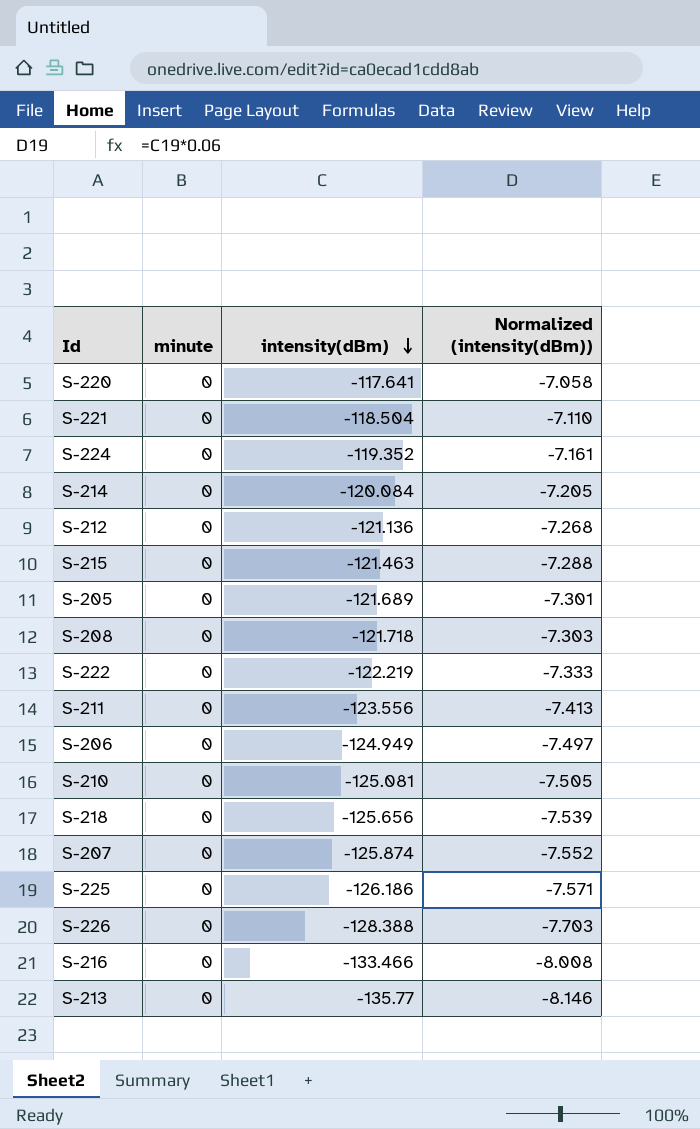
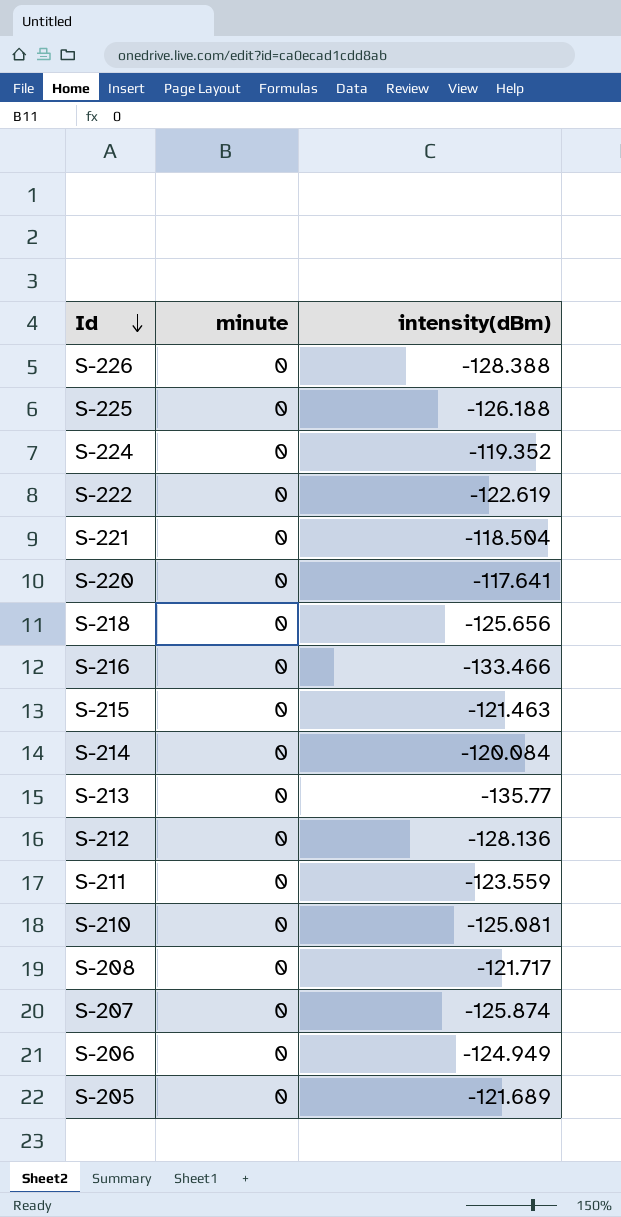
row order: intensity(dBm) descending -> Id descending
column Normalized (intensity(dBm)) | formula: [intensity(dBm)] * 0.06 -> none
S-225 | intensity(dBm): -126.186 -> -126.188
S-222 | intensity(dBm): -122.219 -> -122.619
S-212 | intensity(dBm): -121.136 -> -128.136
S-211 | intensity(dBm): -123.556 -> -123.559
S-208 | intensity(dBm): -121.718 -> -121.717

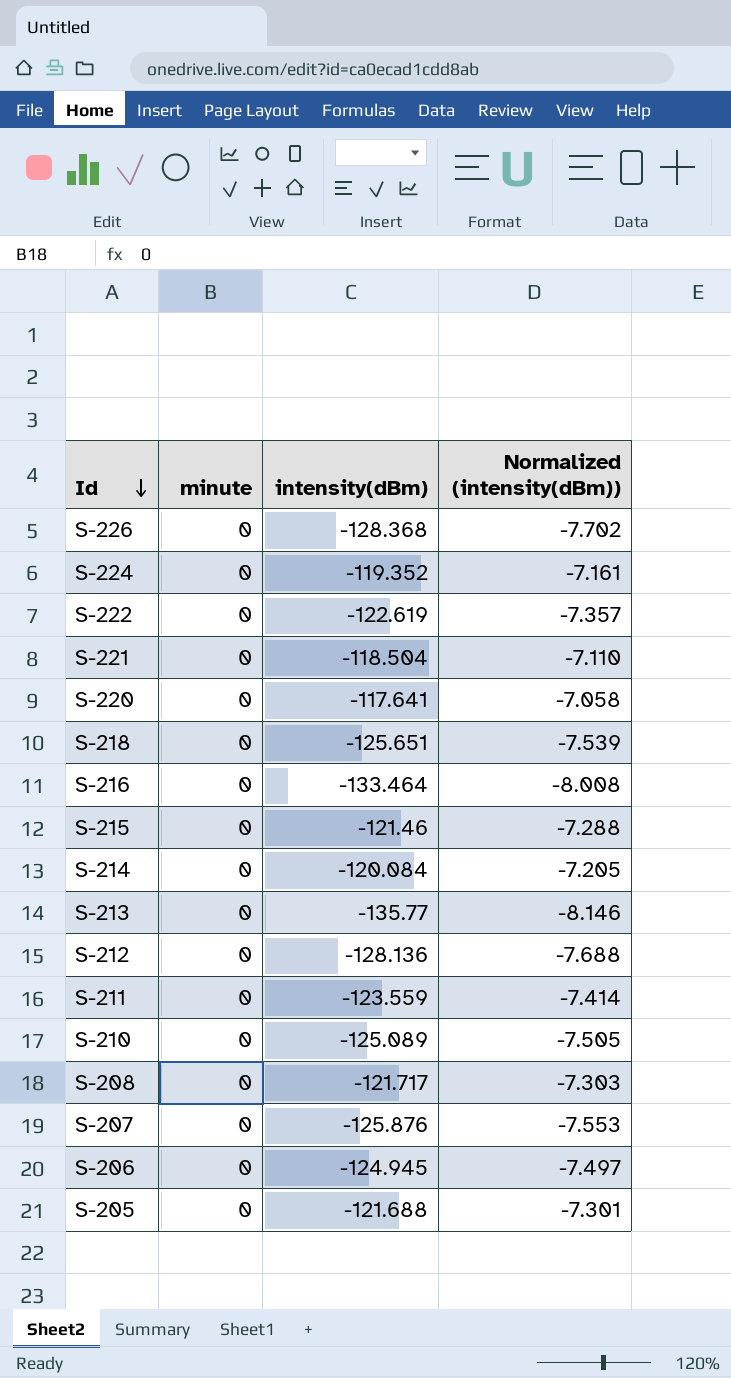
column Normalized (intensity(dBm)) | formula: none -> [intensity(dBm)] * 0.06
row S-225: 0 | -126.188 -> none
S-226 | intensity(dBm): -128.388 -> -128.368
S-218 | intensity(dBm): -125.656 -> -125.651
S-216 | intensity(dBm): -133.466 -> -133.464
S-215 | intensity(dBm): -121.463 -> -121.46
S-210 | intensity(dBm): -125.081 -> -125.089
S-207 | intensity(dBm): -125.874 -> -125.876
S-206 | intensity(dBm): -124.949 -> -124.945
S-205 | intensity(dBm): -121.689 -> -121.688

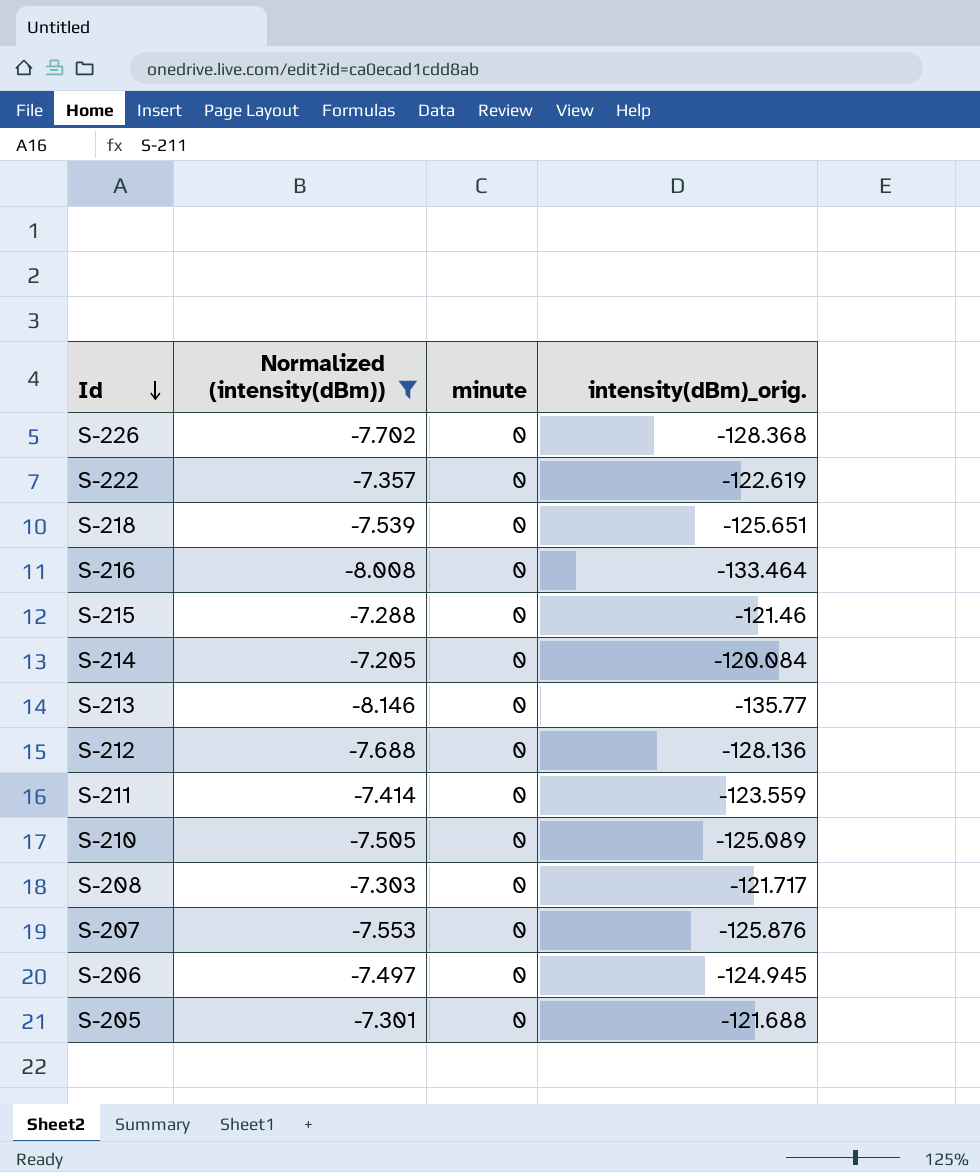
filter: none -> Normalized (intensity(dBm)) <= -7.205
column Normalized (intensity(dBm)) | position: 4 -> 2
column name: intensity(dBm) -> intensity(dBm)_orig.

